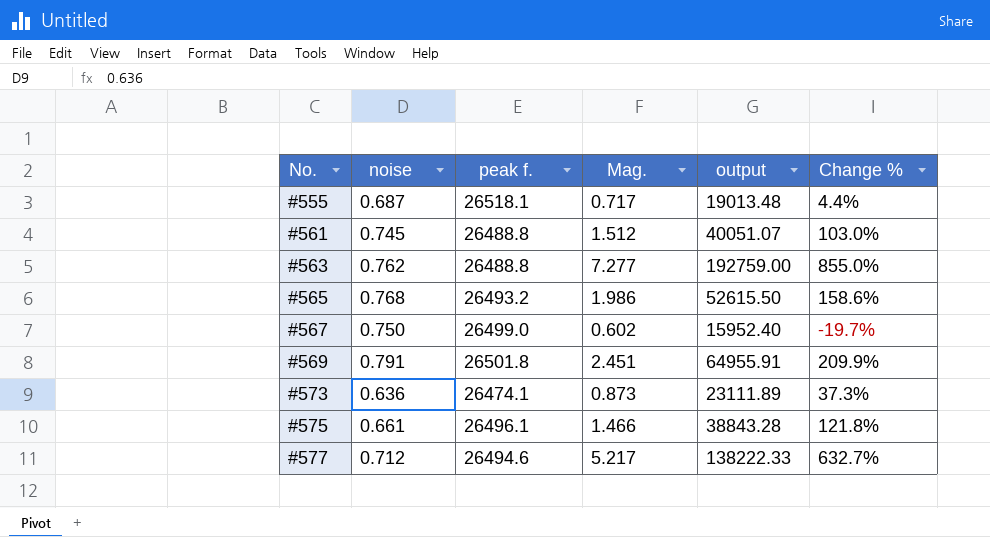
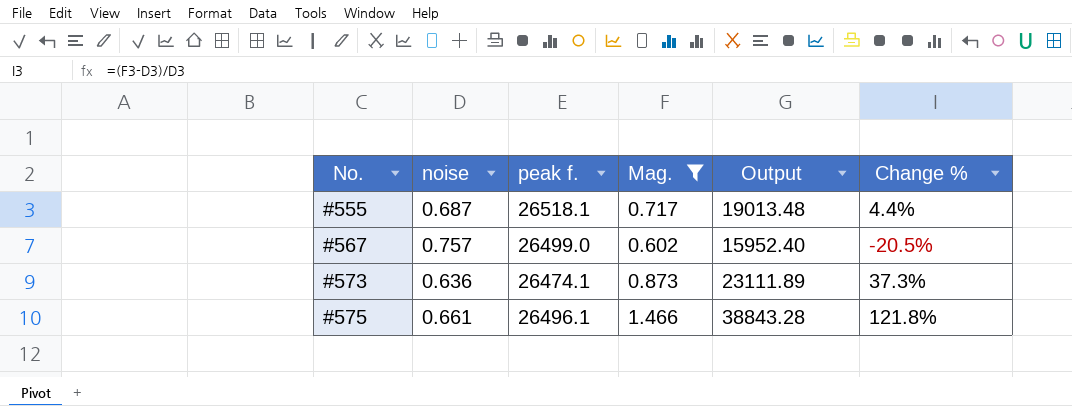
filter: none -> Mag. <= 1.466
column name: output -> Output
#567 | noise: 0.750 -> 0.757
#567 | Change %: -19.7% -> -20.5%

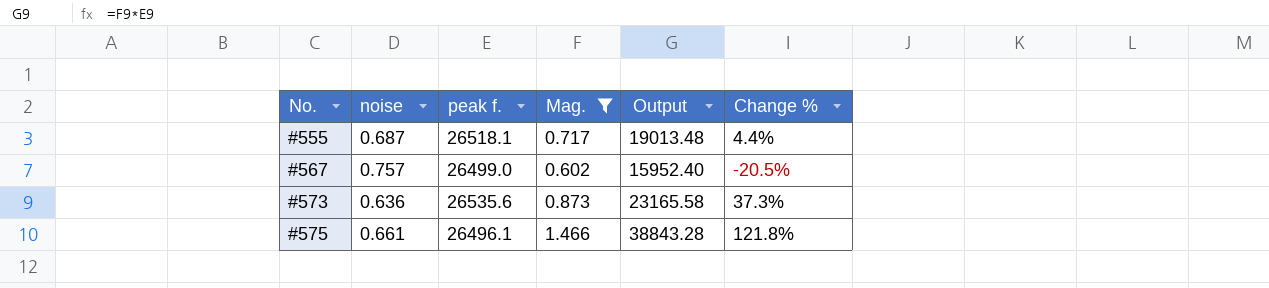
#573 | peak f.: 26474.1 -> 26535.6
#573 | Output: 23111.89 -> 23165.58

